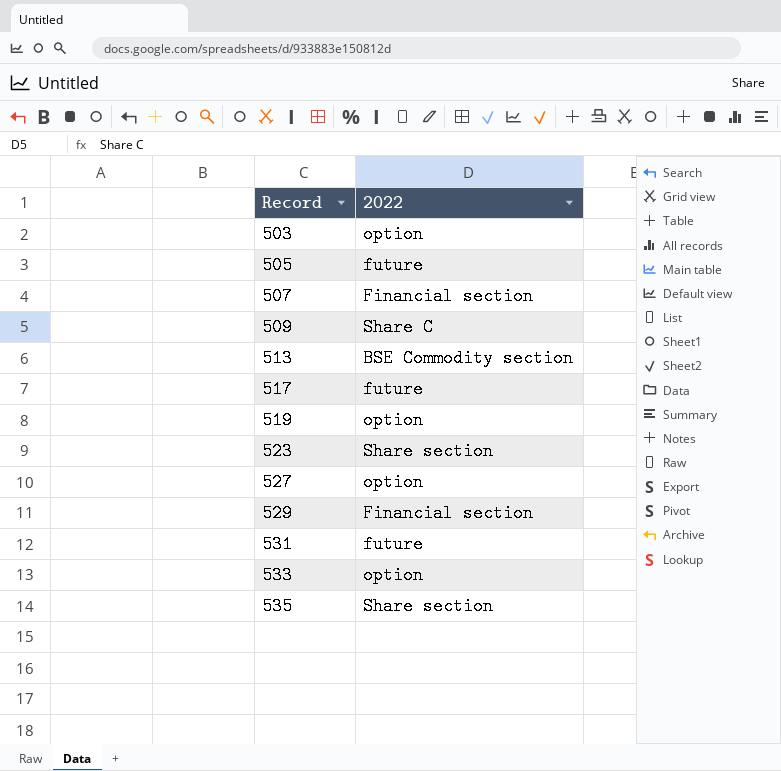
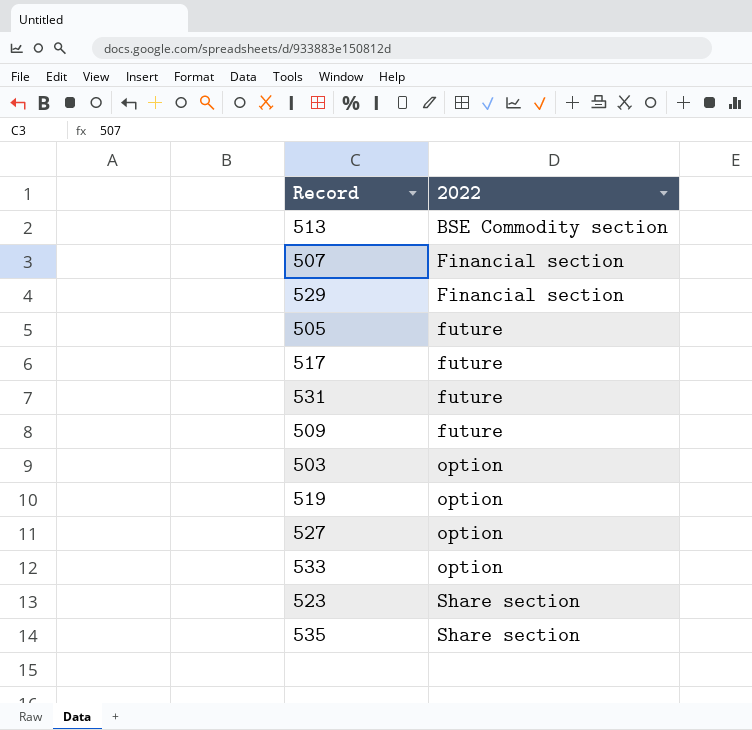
row order: Record ascending -> 2022 ascending
509 | 2022: Share C -> future

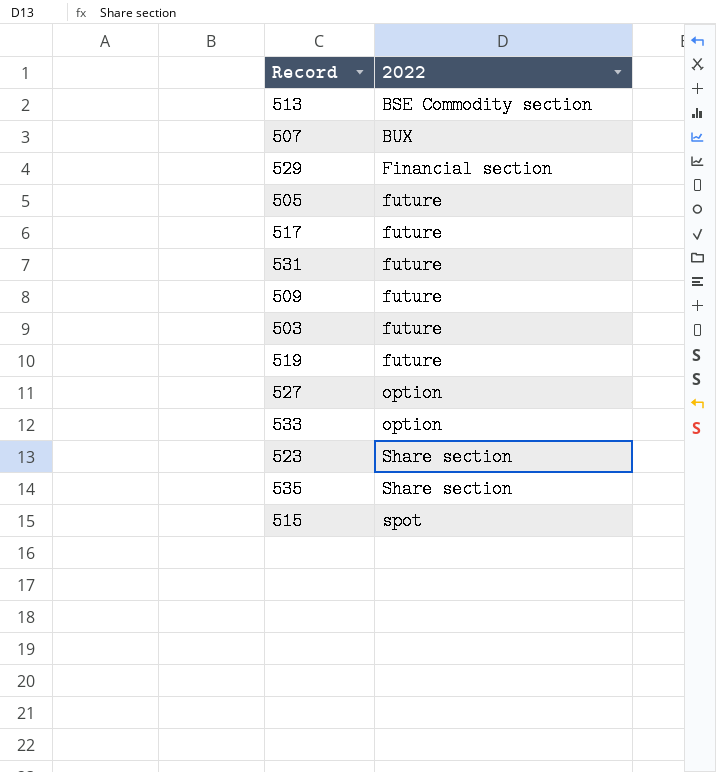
507 | 2022: Financial section -> BUX
503 | 2022: option -> future
519 | 2022: option -> future
row 515: none -> spot

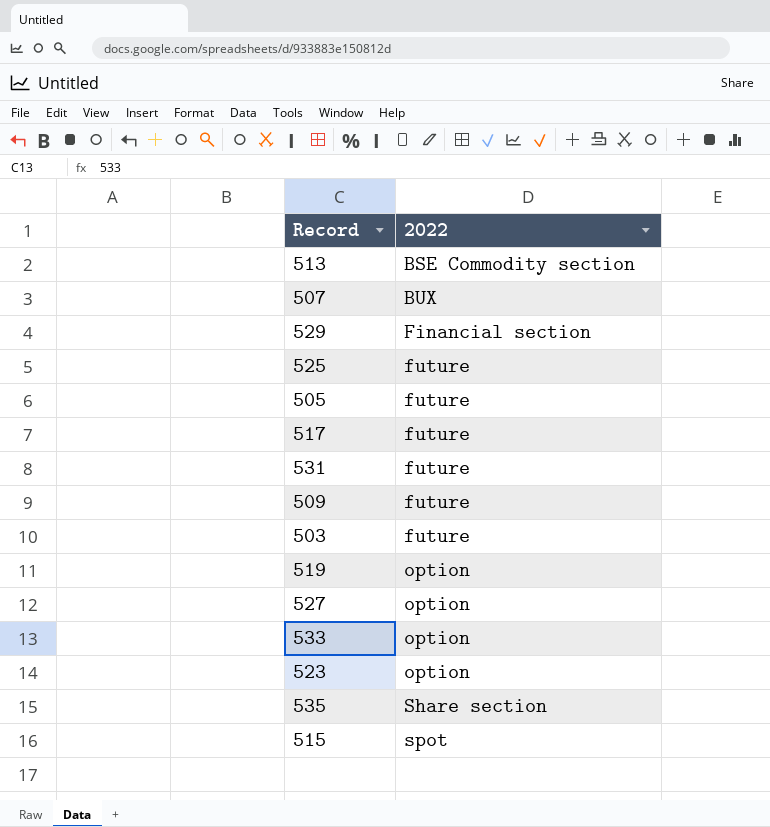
row 525: none -> future
519 | 2022: future -> option
523 | 2022: Share section -> option

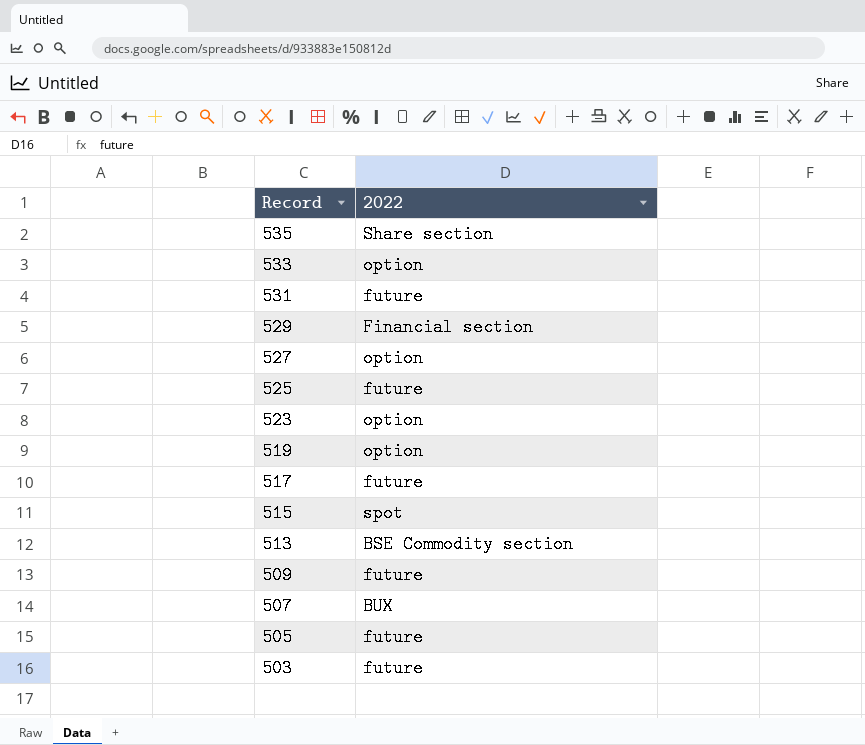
row order: 2022 ascending -> Record descending

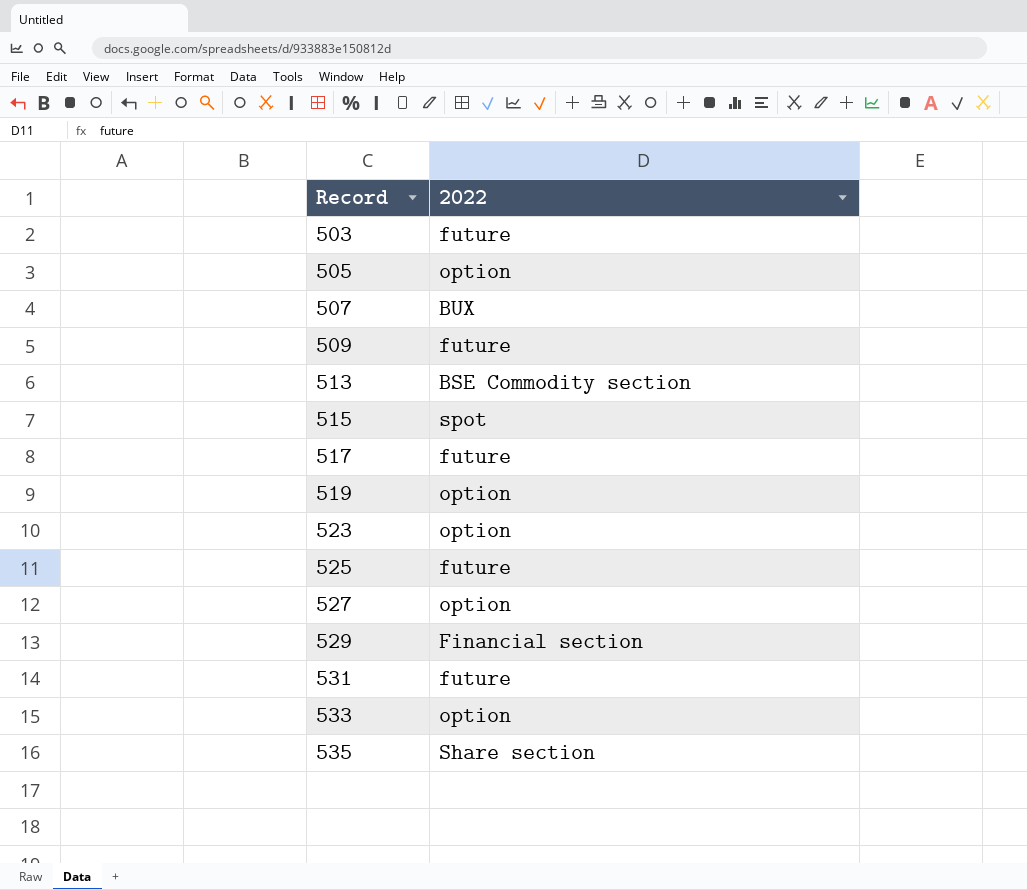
row order: Record descending -> Record ascending
505 | 2022: future -> option

